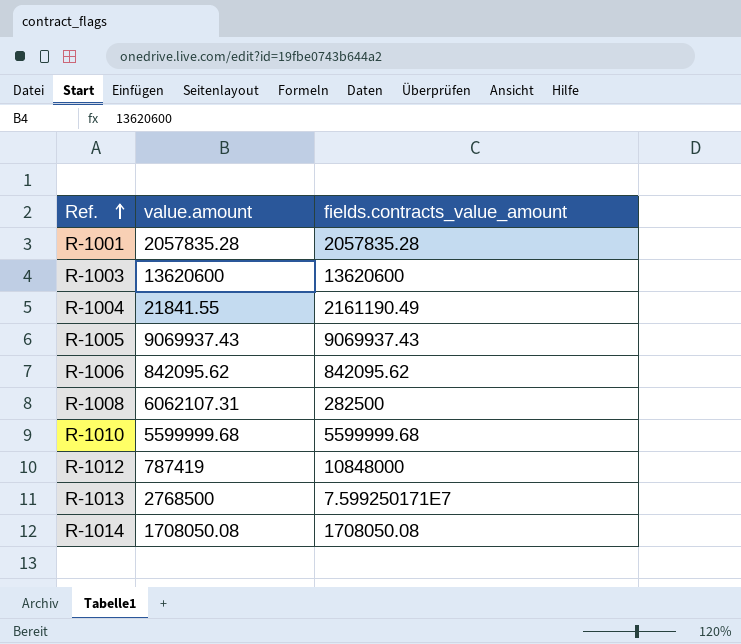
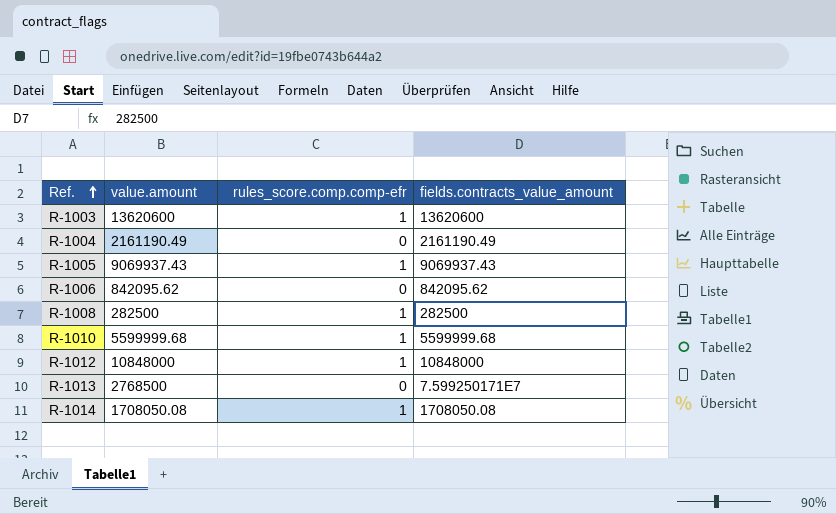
column rules_score.comp.comp-efr | position: none -> 3
row R-1001: 2057835.28 | 2057835.28 -> none
R-1004 | value.amount: 21841.55 -> 2161190.49
R-1008 | value.amount: 6062107.31 -> 282500
R-1012 | value.amount: 787419 -> 10848000

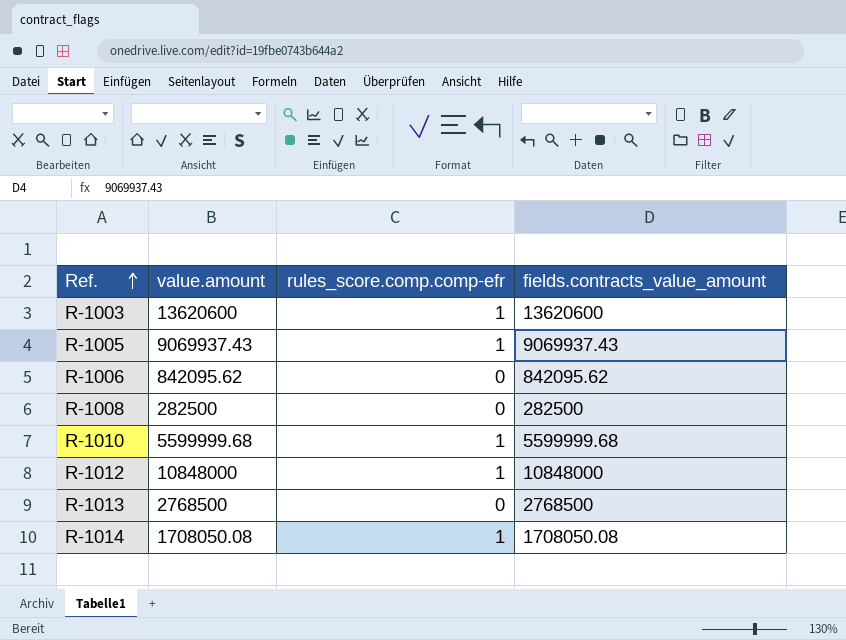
row R-1004: 2161190.49 | 0 | 2161190.49 -> none
R-1008 | rules_score.comp.comp-efr: 1 -> 0
R-1013 | fields.contracts_value_amount: 7.599250171E7 -> 2768500

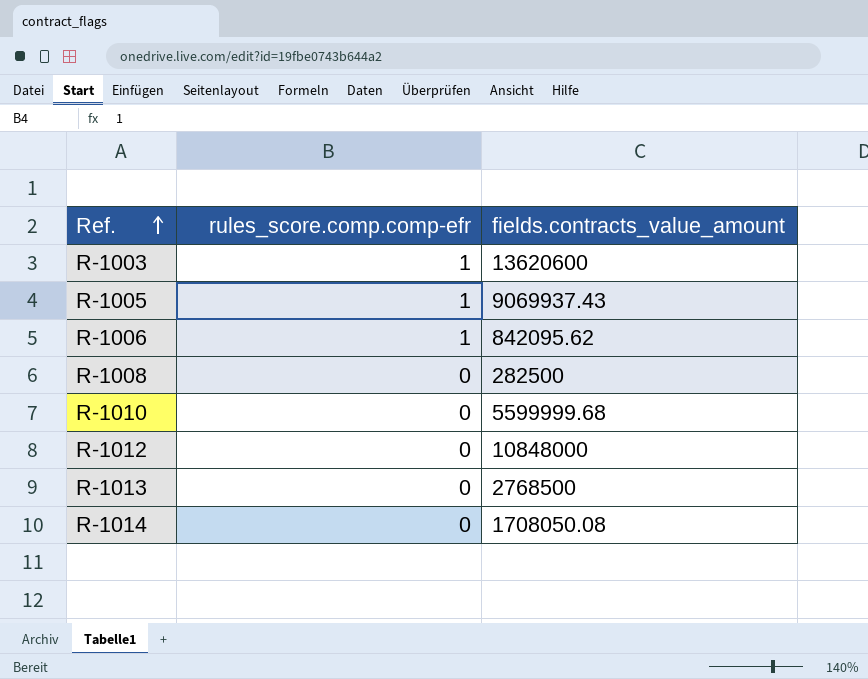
column value.amount | position: 2 -> none
R-1006 | rules_score.comp.comp-efr: 0 -> 1
R-1010 | rules_score.comp.comp-efr: 1 -> 0
R-1012 | rules_score.comp.comp-efr: 1 -> 0
R-1014 | rules_score.comp.comp-efr: 1 -> 0

